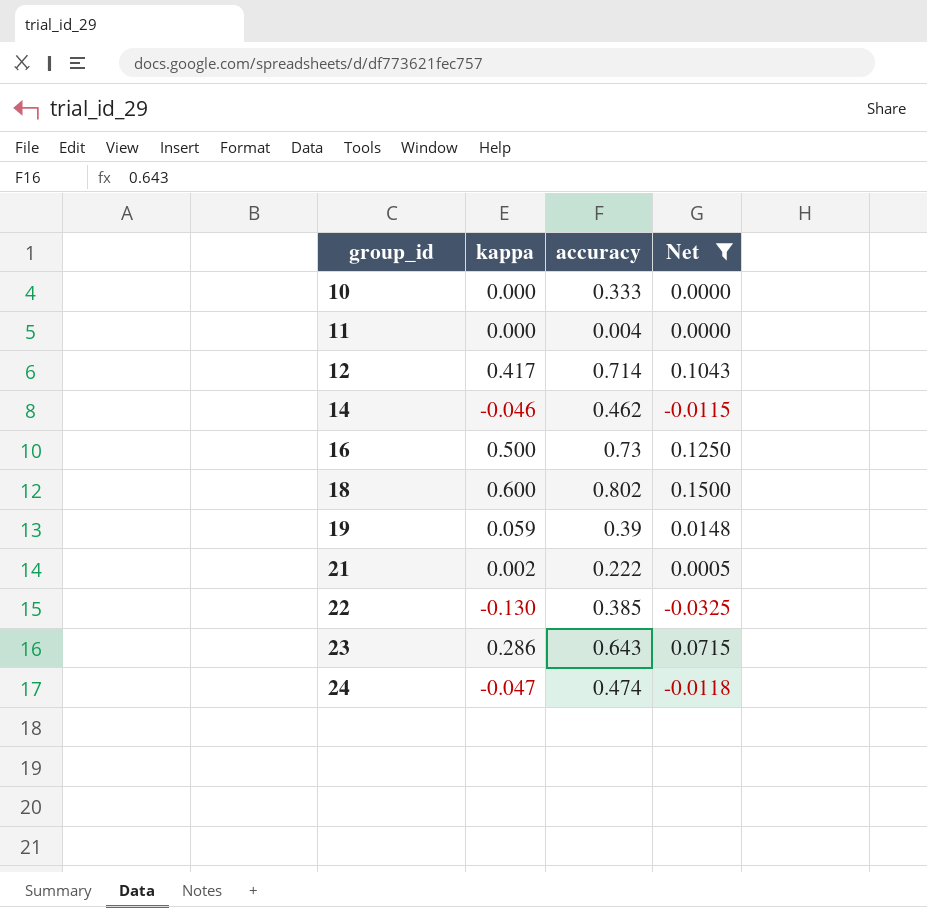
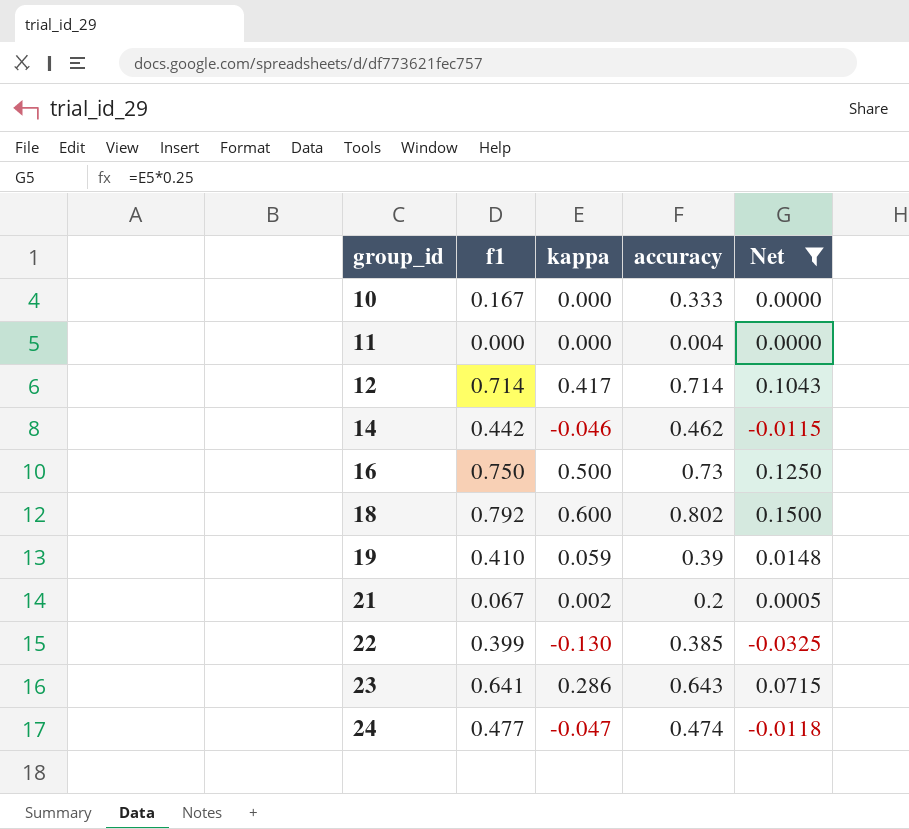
column f1 | position: none -> 2
21 | accuracy: 0.222 -> 0.2

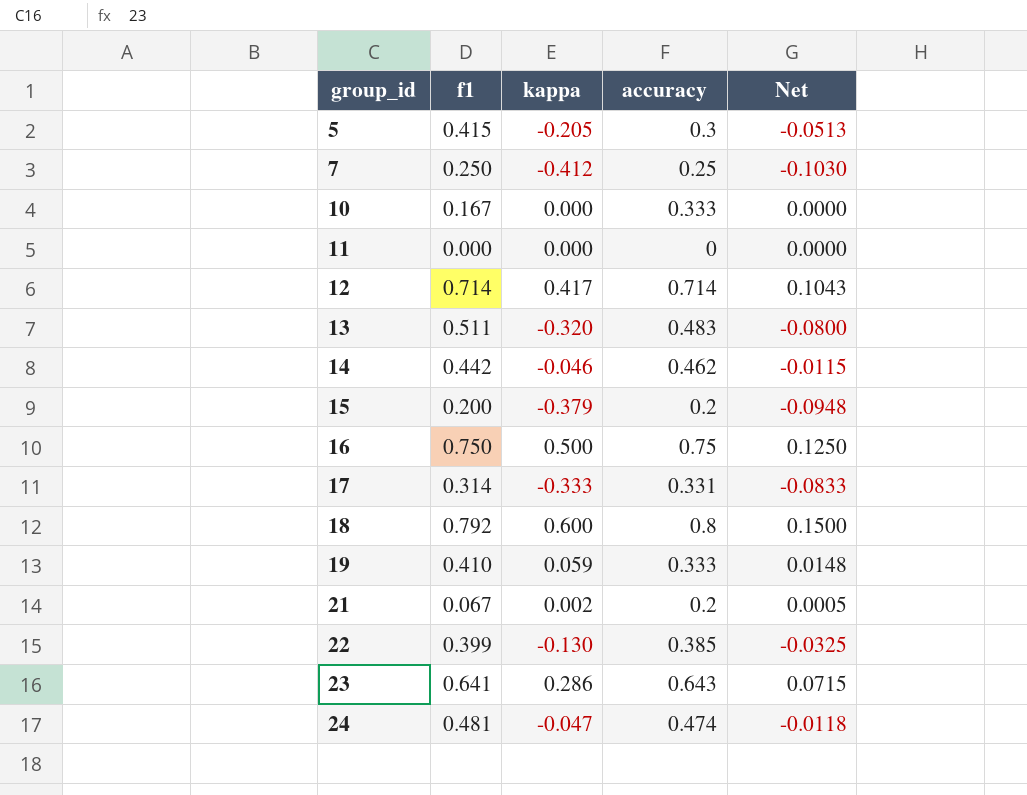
filter: Net >= -0.0325 -> none
11 | accuracy: 0.004 -> 0
16 | accuracy: 0.73 -> 0.75
18 | accuracy: 0.802 -> 0.8
19 | accuracy: 0.39 -> 0.333
24 | f1: 0.477 -> 0.481

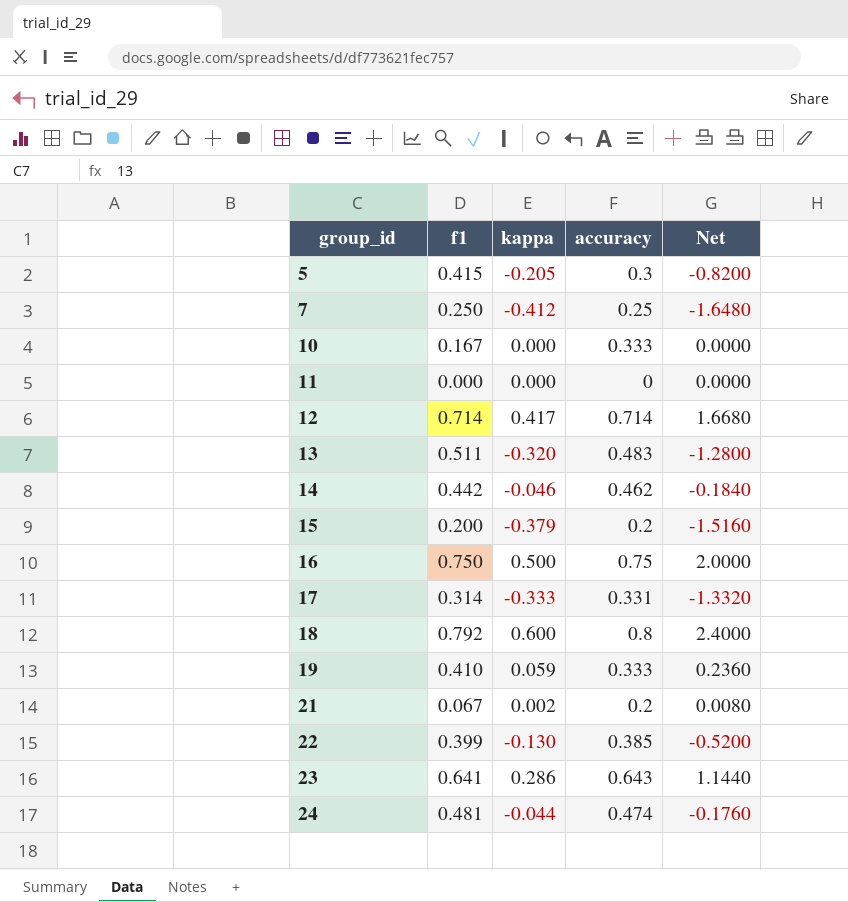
column Net | formula: [kappa] * 0.25 -> [kappa] * 4
24 | kappa: -0.047 -> -0.044

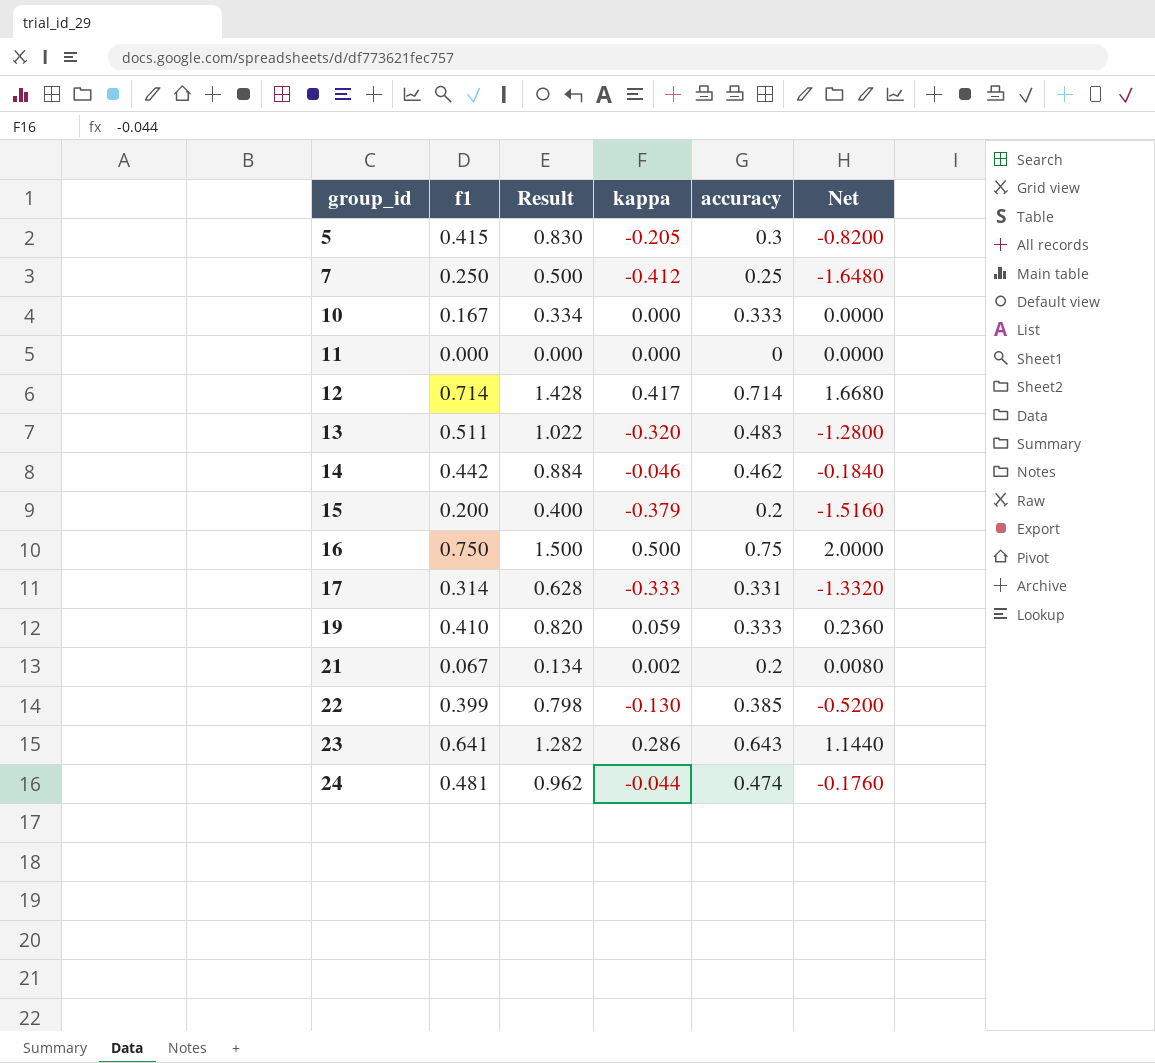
column Result | formula: none -> [f1] * 2
row 18: 0.792 | 0.600 | 0.8 | 2.4000 -> none

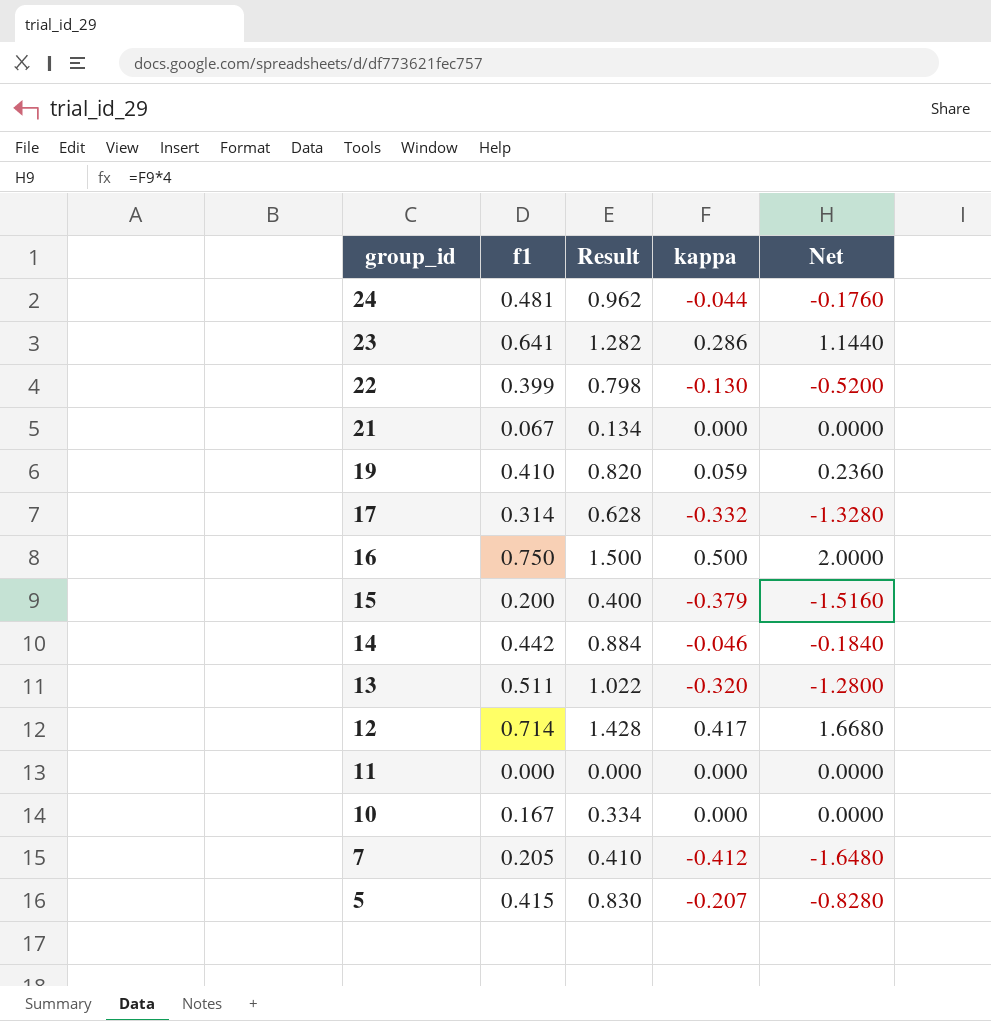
row order: group_id ascending -> group_id descending
column accuracy | position: 5 -> none
21 | kappa: 0.002 -> 0.000
21 | Net: 0.0080 -> 0.0000
17 | kappa: -0.333 -> -0.332
17 | Net: -1.3320 -> -1.3280
7 | f1: 0.250 -> 0.205
7 | Result: 0.500 -> 0.410
5 | kappa: -0.205 -> -0.207
5 | Net: -0.8200 -> -0.8280

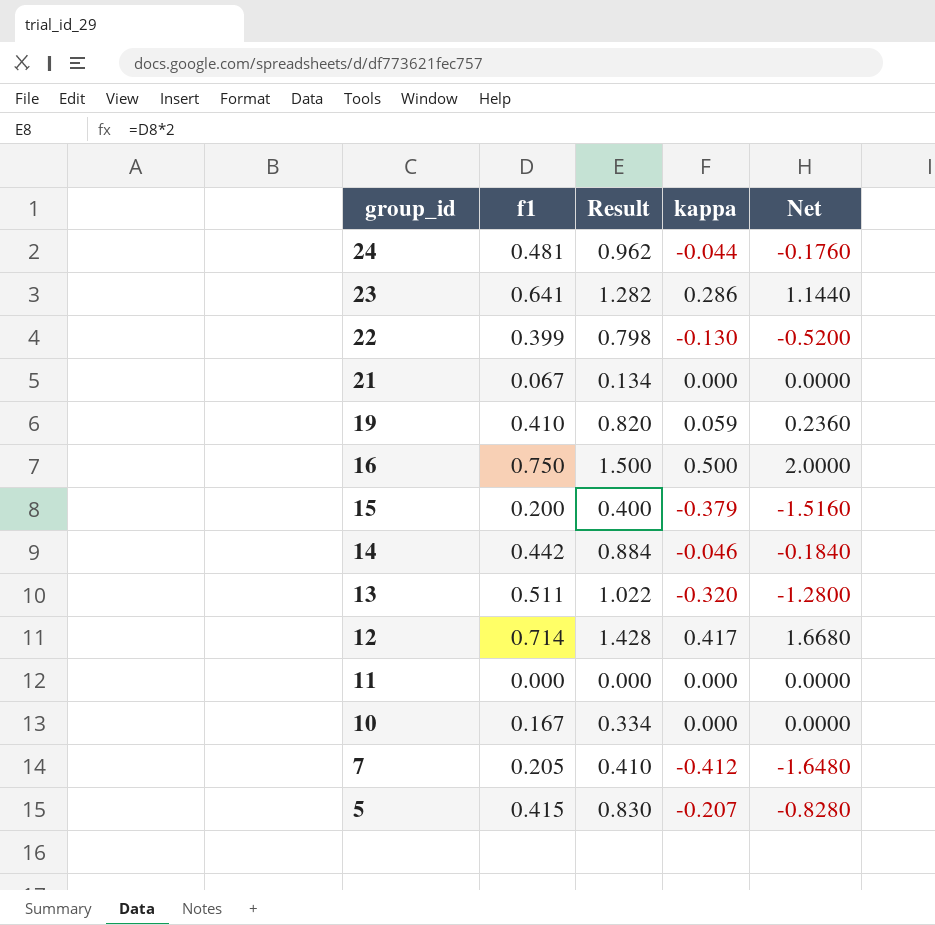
row 17: 0.314 | 0.628 | -0.332 | -1.3280 -> none

